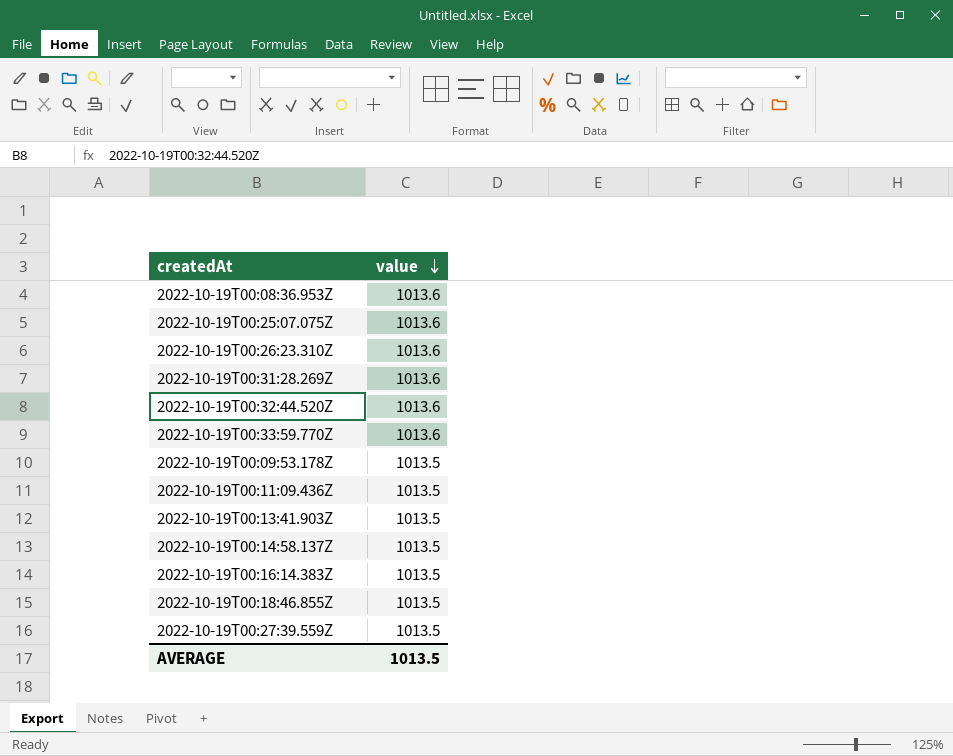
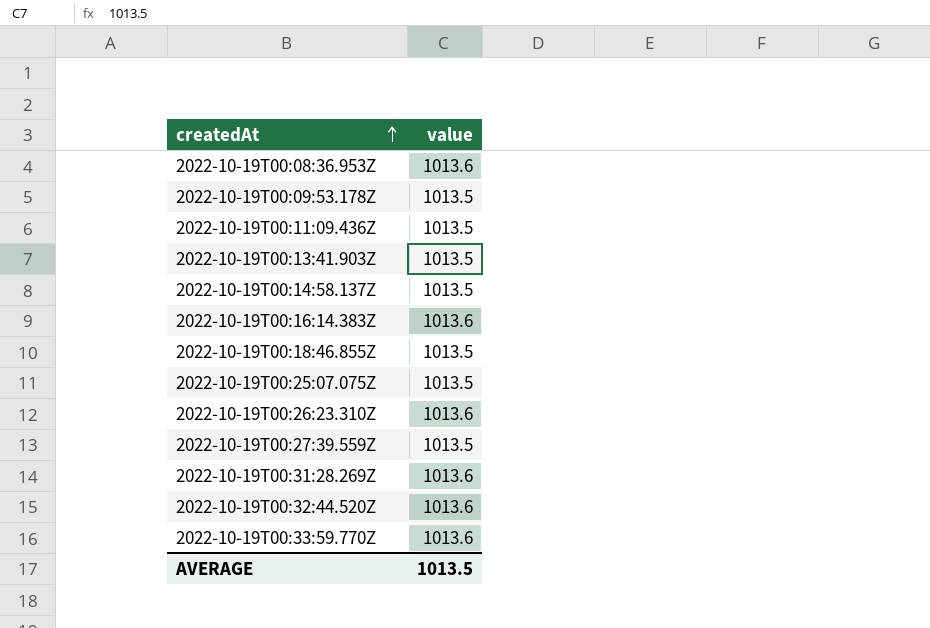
row order: value descending -> createdAt ascending
2022-10-19T00:16:14.383Z | value: 1013.5 -> 1013.6
2022-10-19T00:25:07.075Z | value: 1013.6 -> 1013.5

